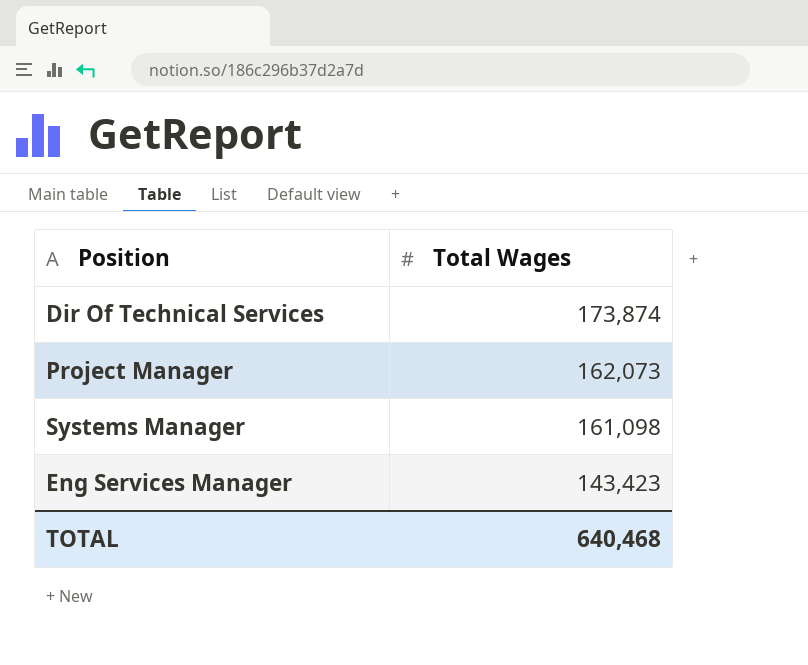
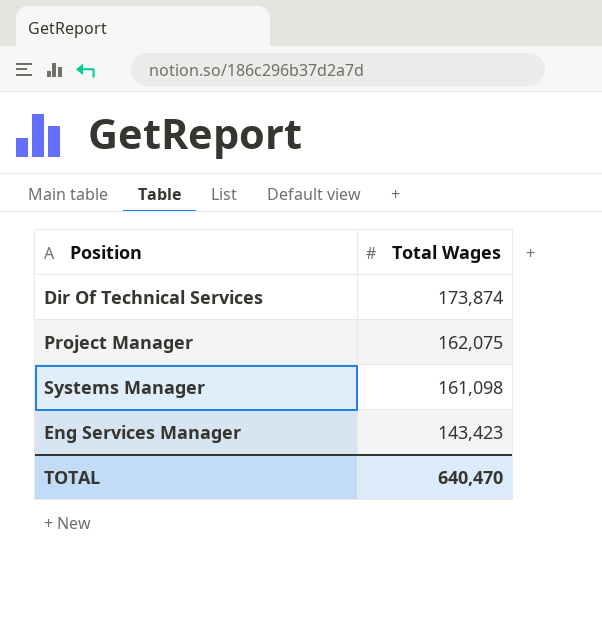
Project Manager | Total Wages: 162,073 -> 162,075
TOTAL | Total Wages: 640,468 -> 640,470

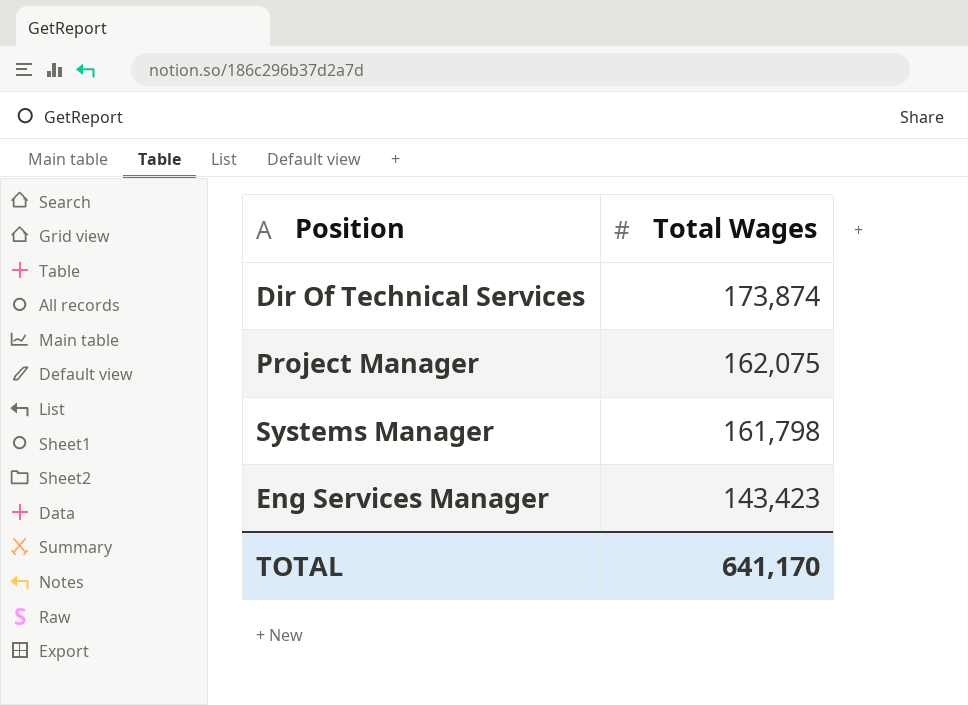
Systems Manager | Total Wages: 161,098 -> 161,798
TOTAL | Total Wages: 640,470 -> 641,170

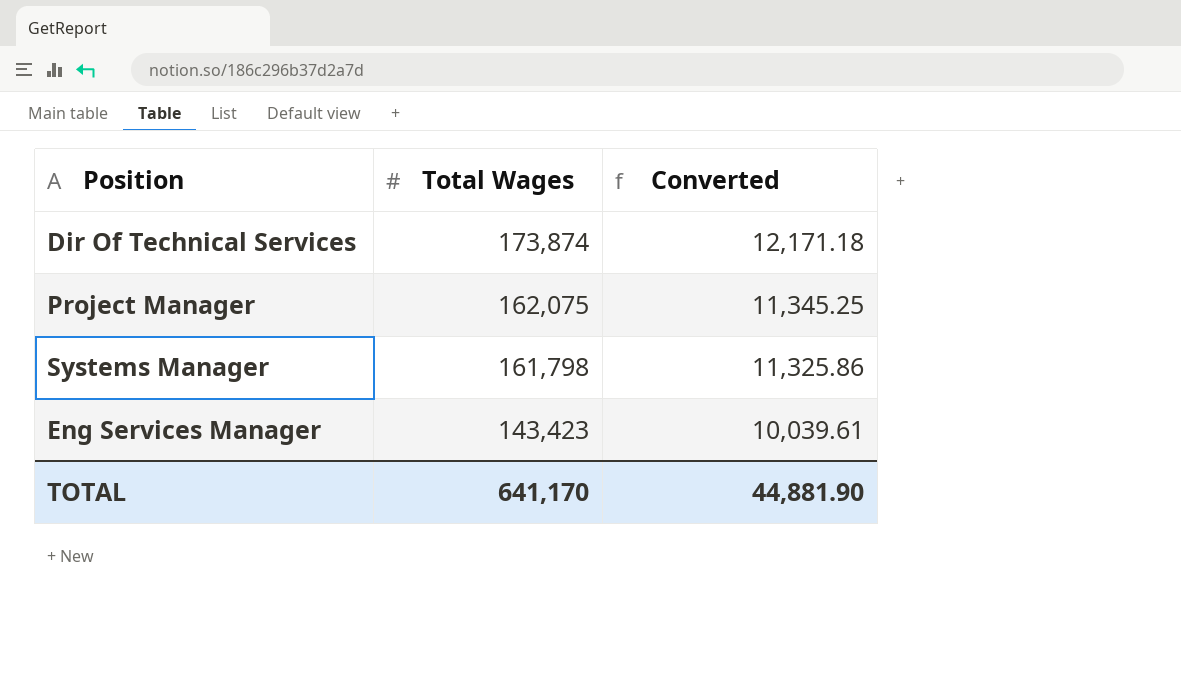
column Converted | formula: none -> [Total Wages] * 0.07

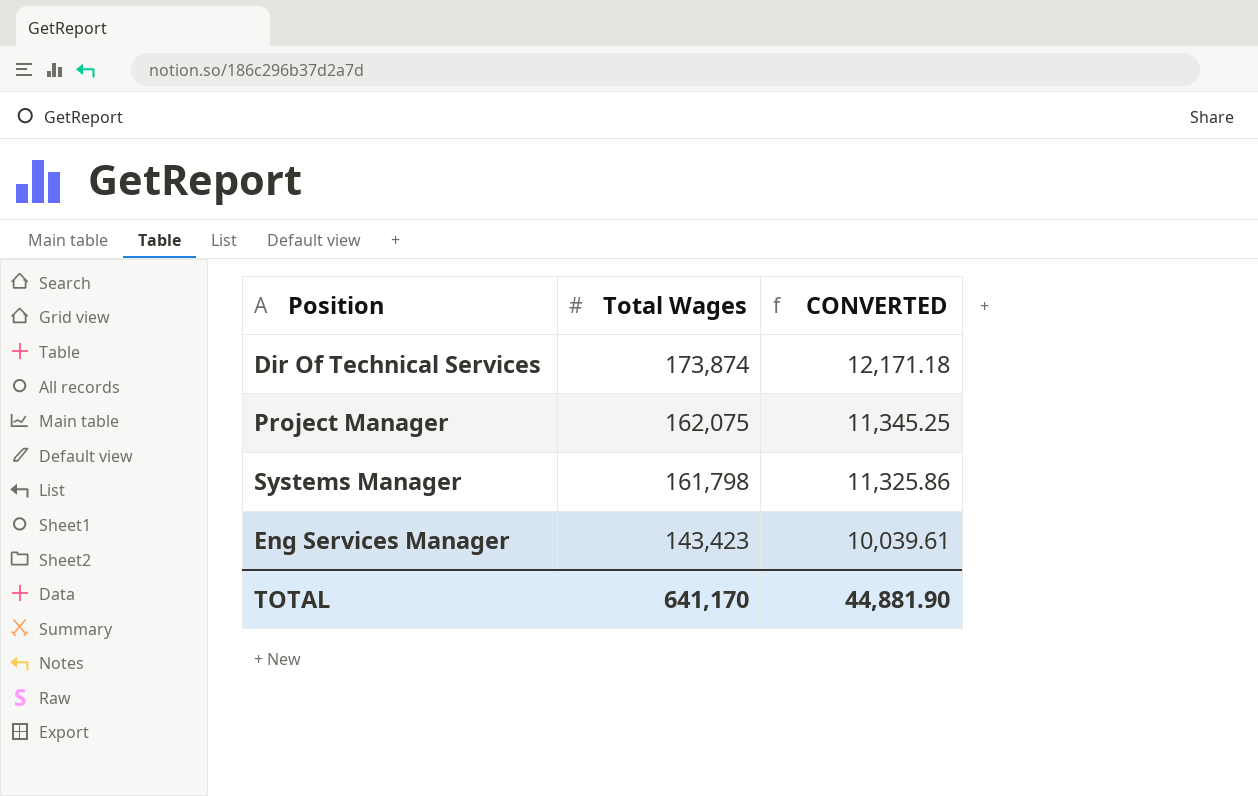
column name: Converted -> CONVERTED

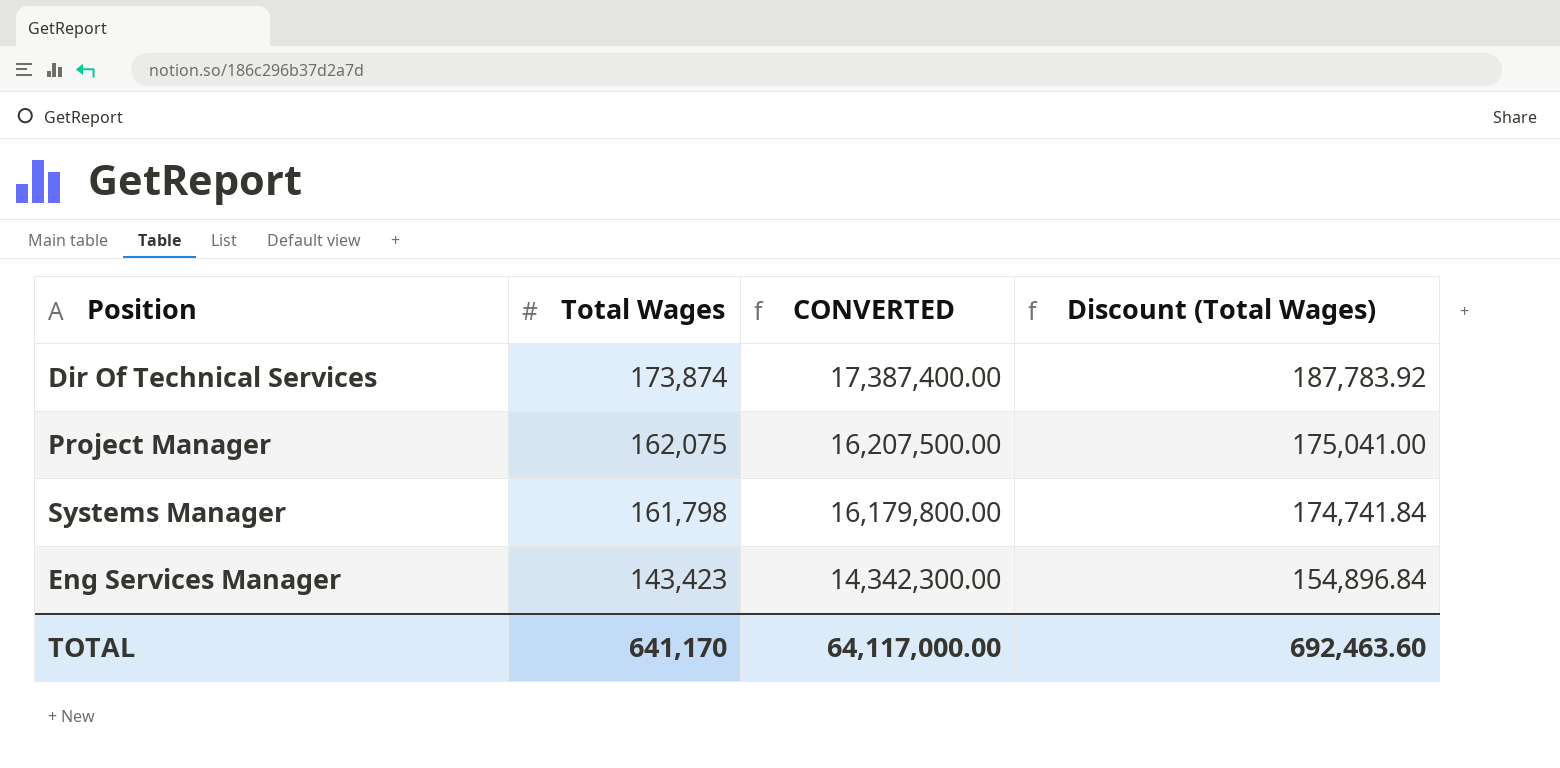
column CONVERTED | formula: [Total Wages] * 0.07 -> [Total Wages] * 100
column Discount (Total Wages) | formula: none -> [Total Wages] * 1.08
TOTAL | CONVERTED: 44,881.90 -> 64,117,000.00

